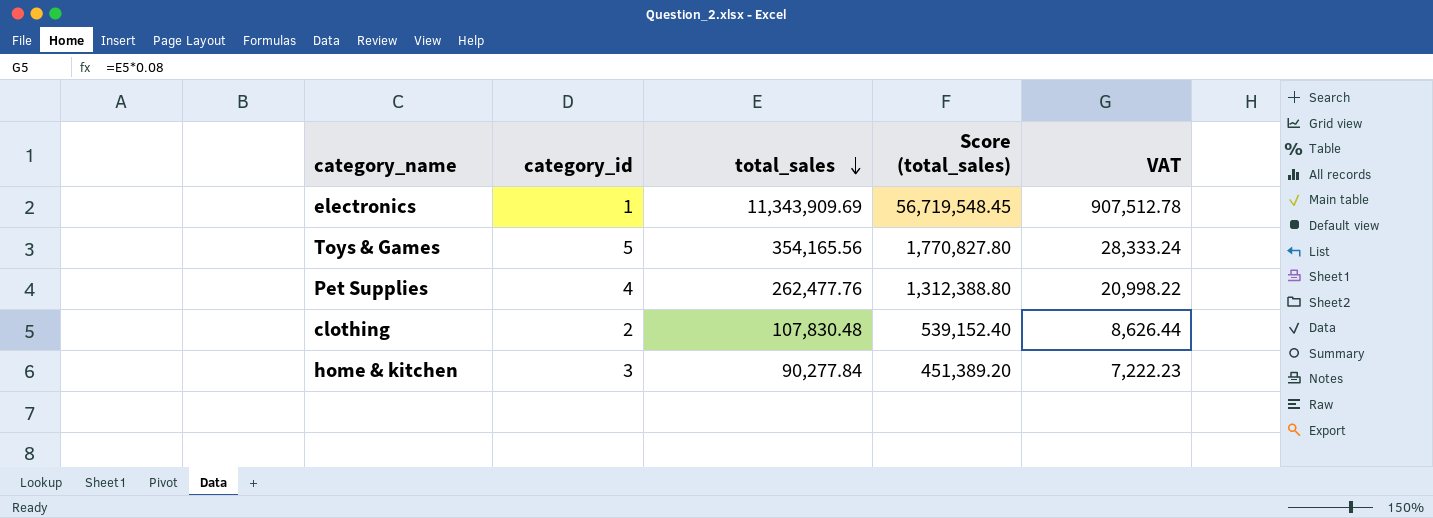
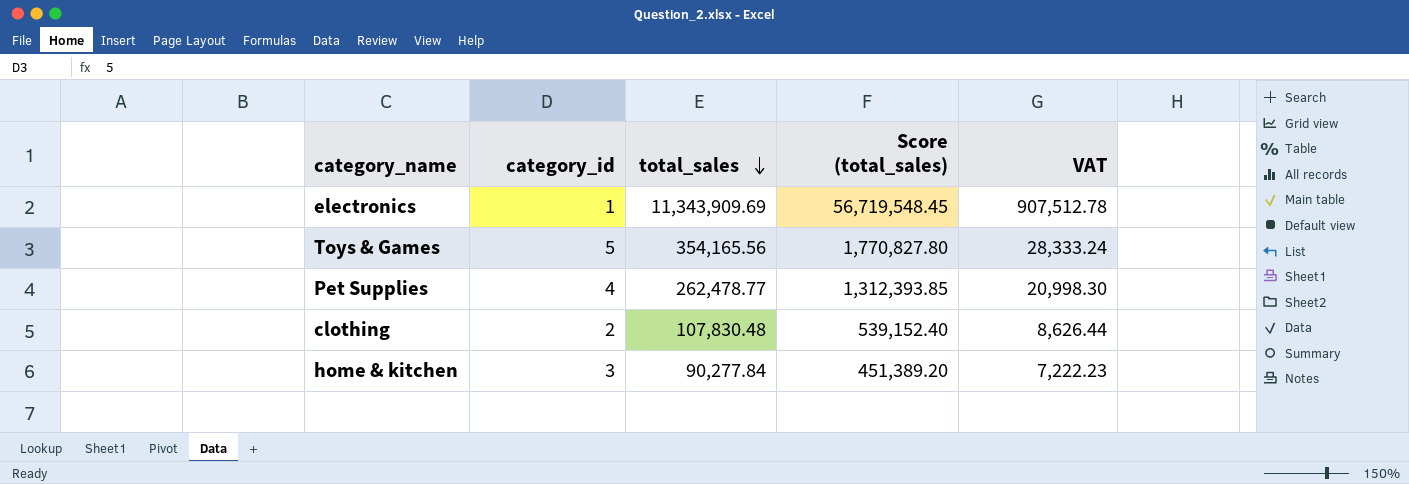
Pet Supplies | total_sales: 262,477.76 -> 262,478.77
Pet Supplies | Score (total_sales): 1,312,388.80 -> 1,312,393.85
Pet Supplies | VAT: 20,998.22 -> 20,998.30

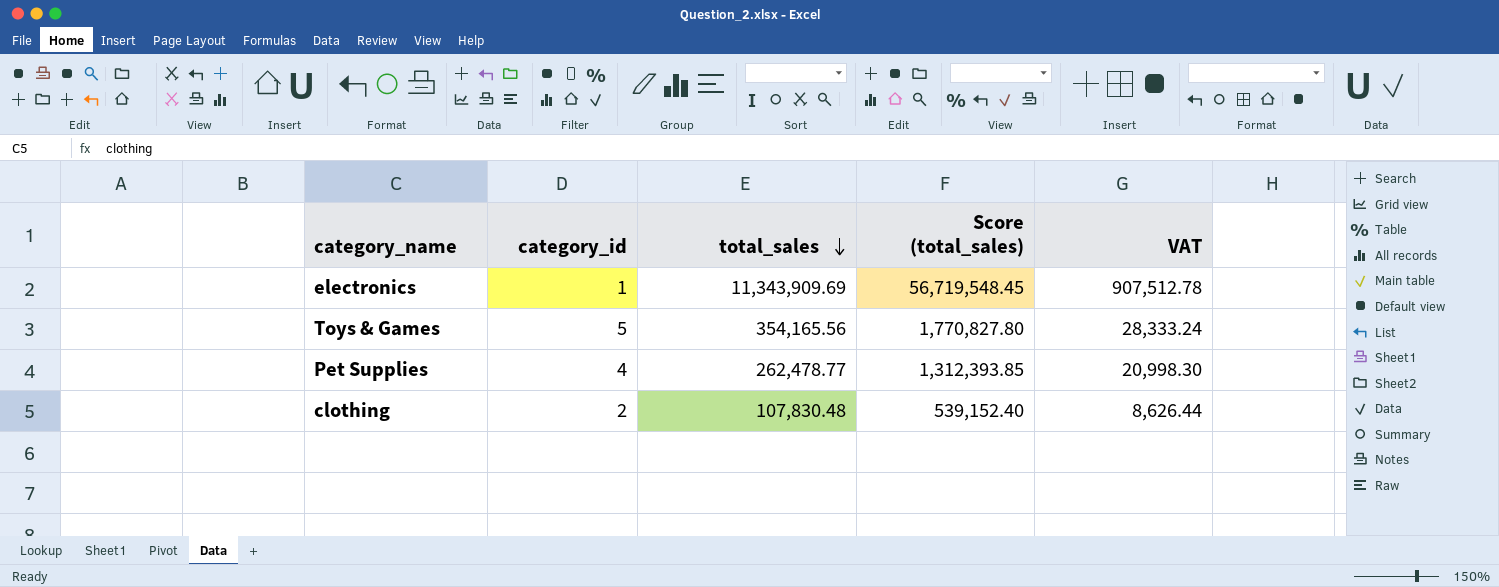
row home & kitchen: 3 | 90,277.84 | 451,389.20 | 7,222.23 -> none

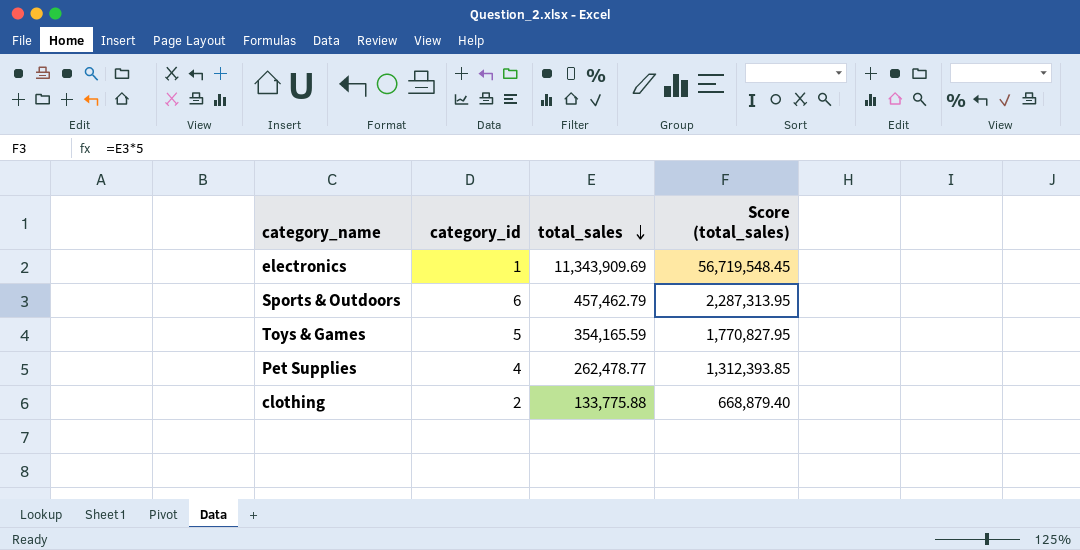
column VAT | formula: [total_sales] * 0.08 -> none
row Sports & Outdoors: none -> 6 | 457,462.79 | 2,287,313.95
Toys & Games | total_sales: 354,165.56 -> 354,165.59
Toys & Games | Score (total_sales): 1,770,827.80 -> 1,770,827.95
clothing | total_sales: 107,830.48 -> 133,775.88
clothing | Score (total_sales): 539,152.40 -> 668,879.40

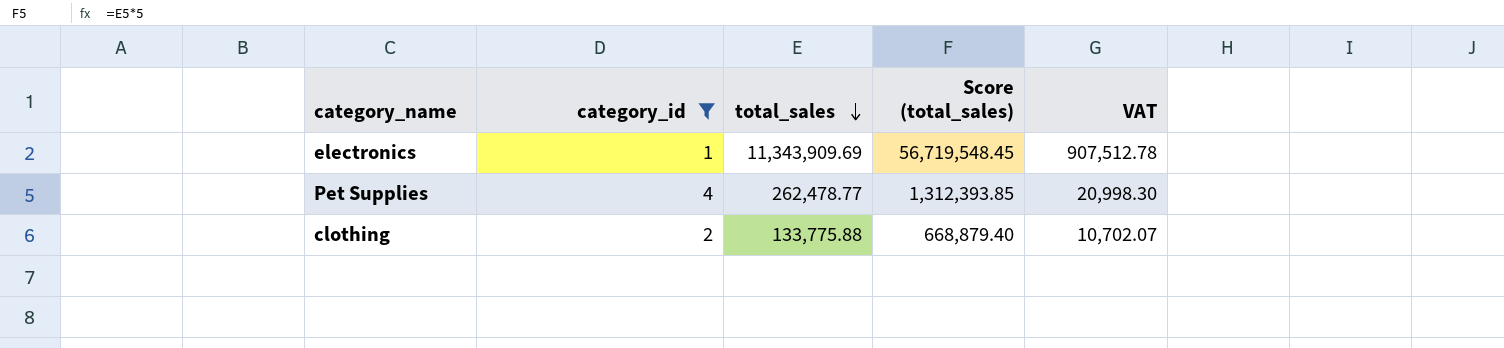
filter: none -> category_id <= 4
column VAT | formula: none -> [total_sales] * 0.08

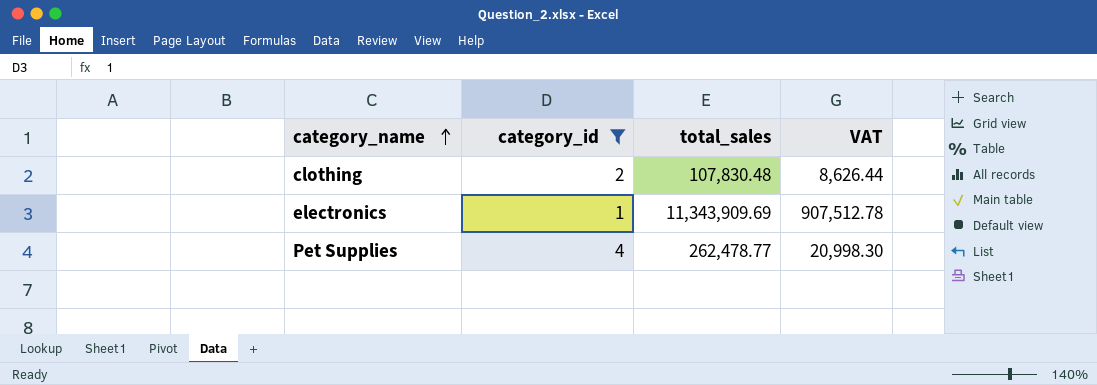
row order: total_sales descending -> category_name ascending
column Score (total_sales) | formula: [total_sales] * 5 -> none
clothing | total_sales: 133,775.88 -> 107,830.48
clothing | VAT: 10,702.07 -> 8,626.44

